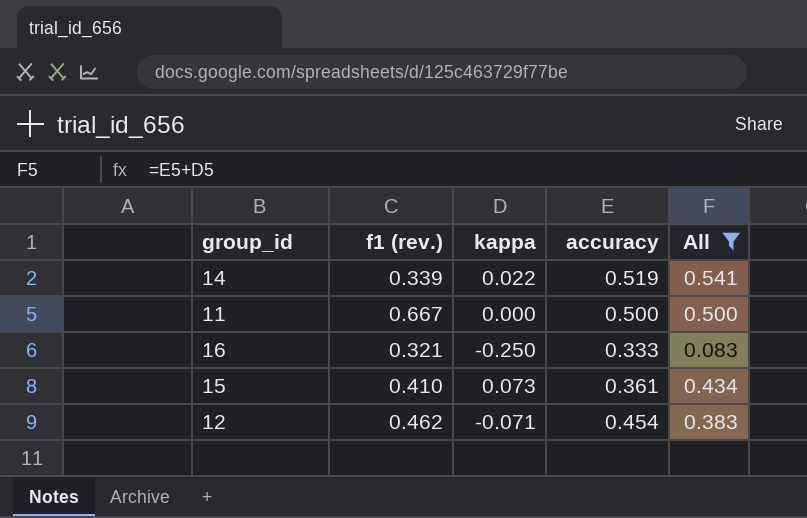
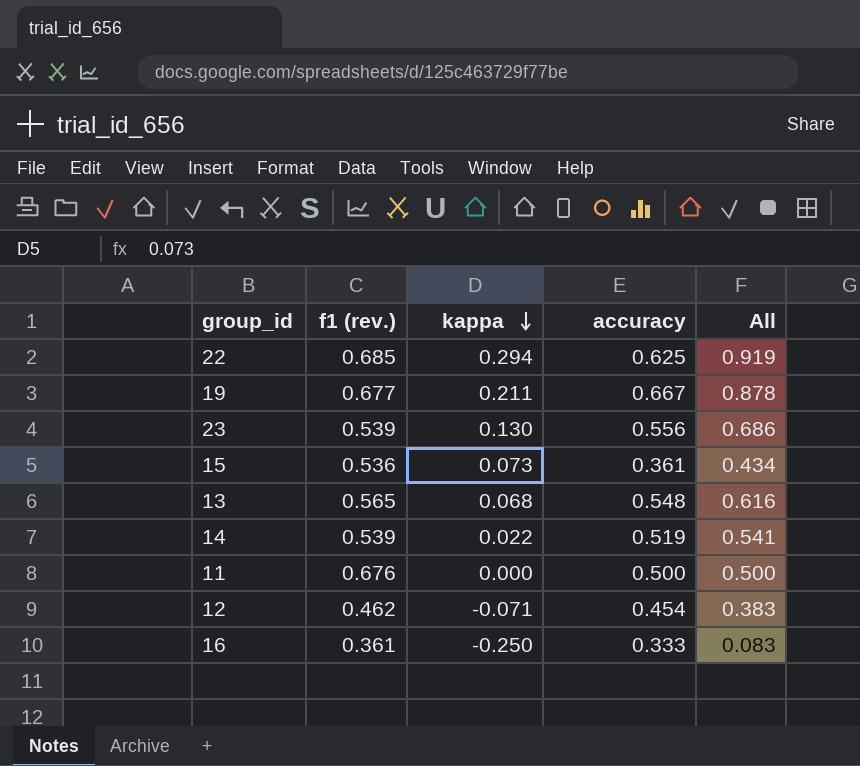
filter: All <= 0.541 -> none
row order: none -> kappa descending
15 | f1 (rev.): 0.410 -> 0.536
14 | f1 (rev.): 0.339 -> 0.539
11 | f1 (rev.): 0.667 -> 0.676
16 | f1 (rev.): 0.321 -> 0.361

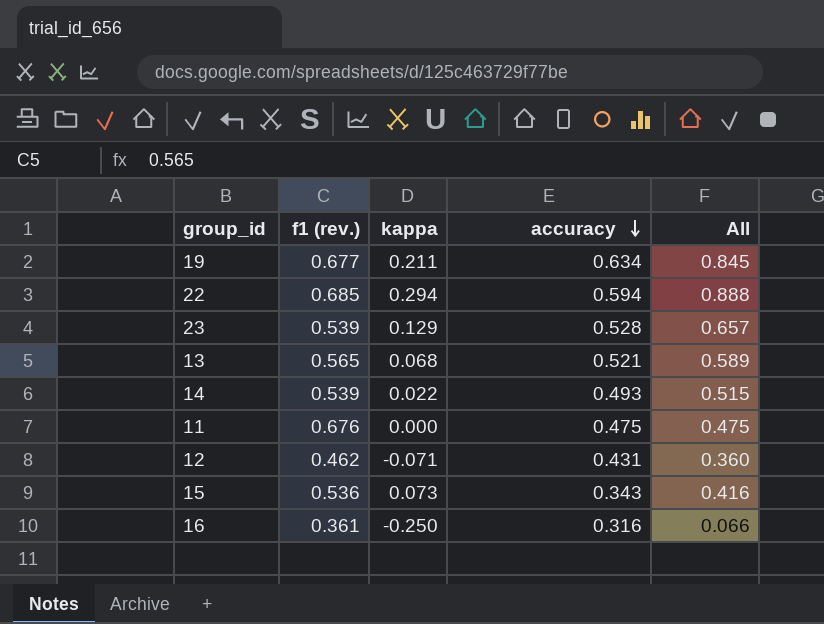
row order: kappa descending -> accuracy descending
19 | accuracy: 0.667 -> 0.634
19 | All: 0.878 -> 0.845
22 | accuracy: 0.625 -> 0.594
22 | All: 0.919 -> 0.888
23 | kappa: 0.130 -> 0.129
23 | accuracy: 0.556 -> 0.528
23 | All: 0.686 -> 0.657
13 | accuracy: 0.548 -> 0.521
13 | All: 0.616 -> 0.589
14 | accuracy: 0.519 -> 0.493
14 | All: 0.541 -> 0.515
11 | accuracy: 0.500 -> 0.475
11 | All: 0.500 -> 0.475
12 | accuracy: 0.454 -> 0.431
12 | All: 0.383 -> 0.360
15 | accuracy: 0.361 -> 0.343
15 | All: 0.434 -> 0.416
16 | accuracy: 0.333 -> 0.316
16 | All: 0.083 -> 0.066

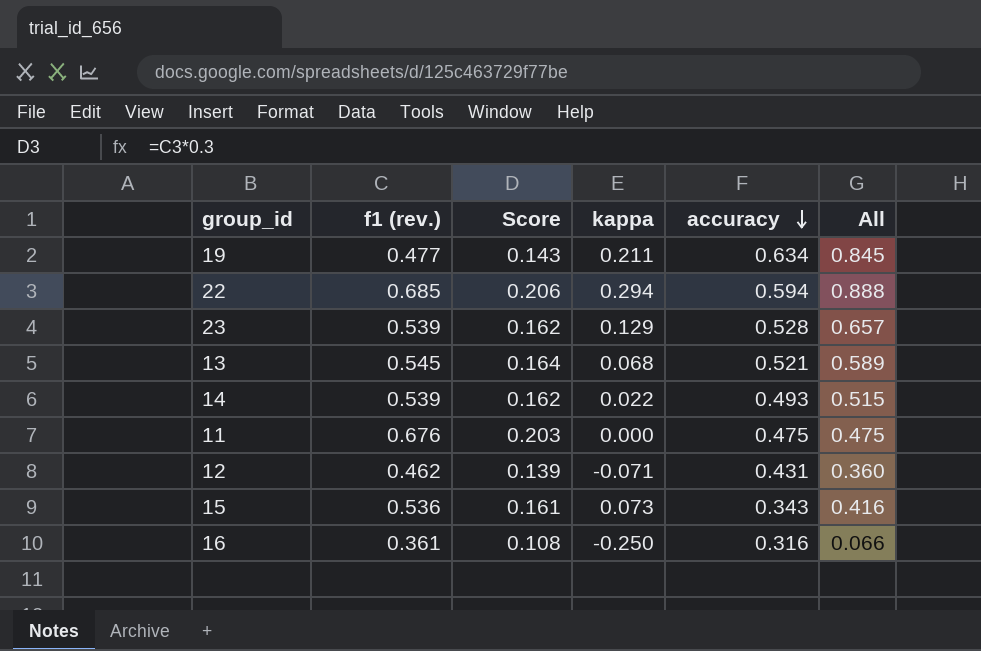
column Score | formula: none -> [f1 (rev.)] * 0.3
19 | f1 (rev.): 0.677 -> 0.477
13 | f1 (rev.): 0.565 -> 0.545

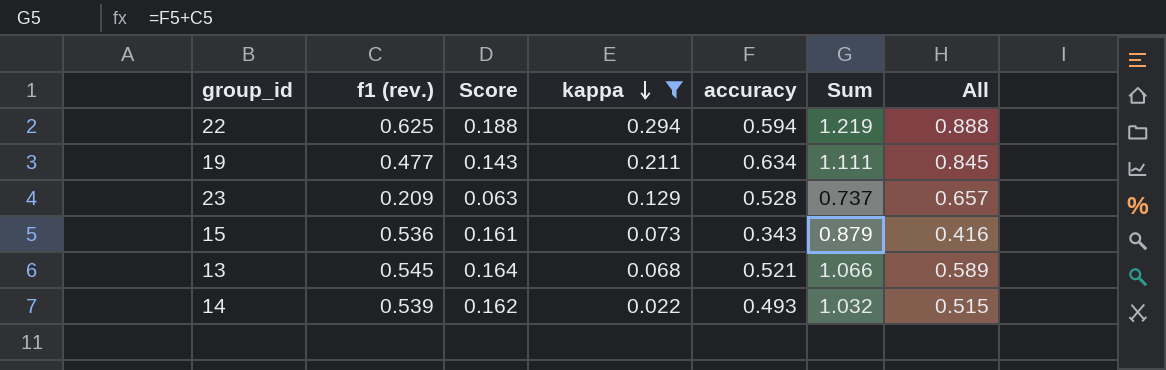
filter: none -> kappa >= 0.022
row order: accuracy descending -> kappa descending
column Sum | formula: none -> [f1 (rev.)] + [accuracy]
22 | f1 (rev.): 0.685 -> 0.625
22 | Score: 0.206 -> 0.188
23 | f1 (rev.): 0.539 -> 0.209
23 | Score: 0.162 -> 0.063

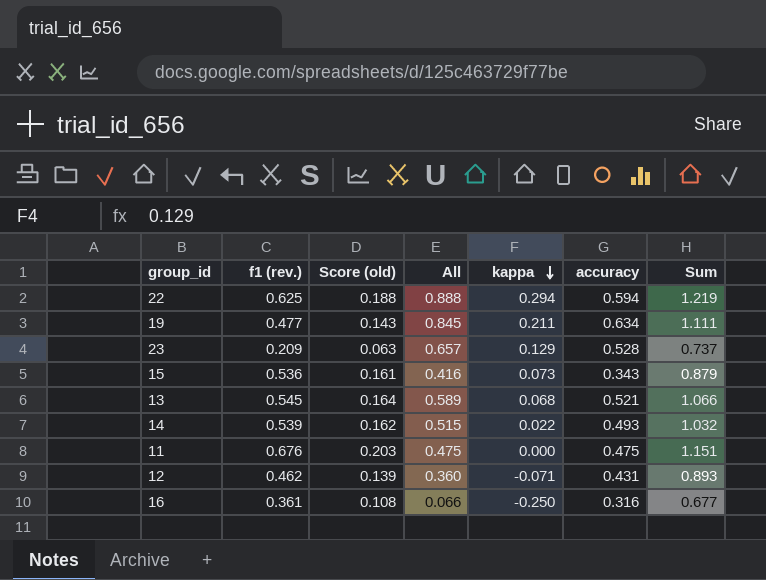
filter: kappa >= 0.022 -> none
column name: Score -> Score (old)
column All | position: 7 -> 4

